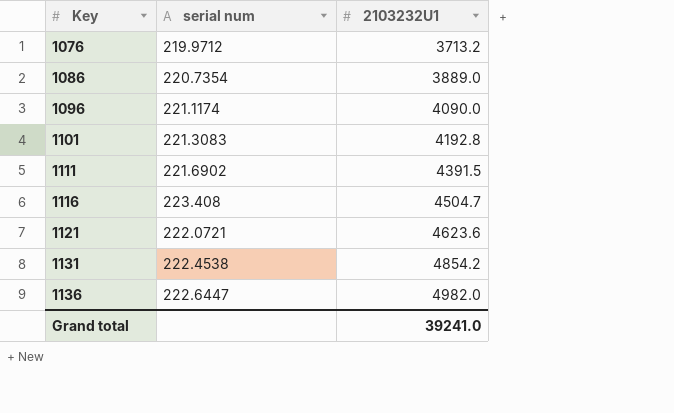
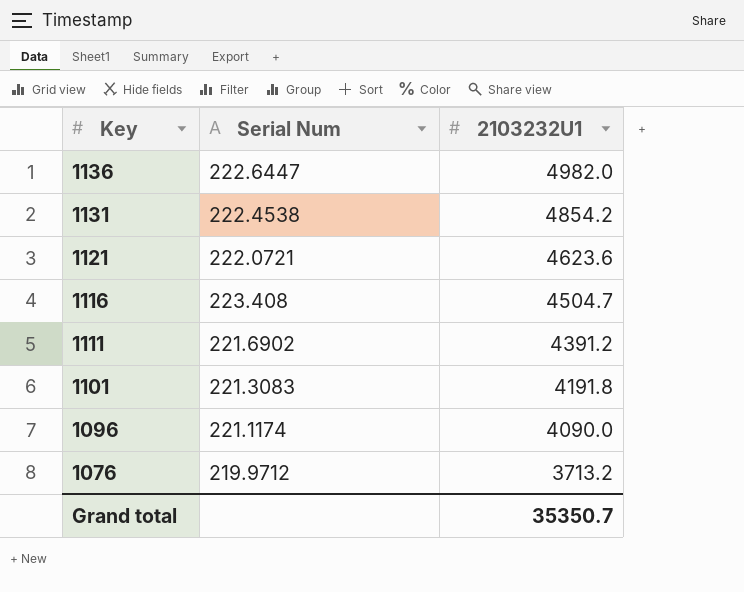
row order: Key ascending -> Key descending
column name: serial num -> Serial Num
row 1086: 220.7354 | 3889.0 -> none
1111 | 2103232U1: 4391.5 -> 4391.2
1101 | 2103232U1: 4192.8 -> 4191.8
Grand total | 2103232U1: 39241.0 -> 35350.7

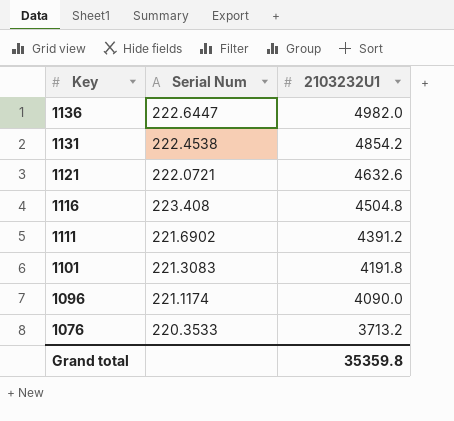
1121 | 2103232U1: 4623.6 -> 4632.6
1116 | 2103232U1: 4504.7 -> 4504.8
1076 | Serial Num: 219.9712 -> 220.3533
Grand total | 2103232U1: 35350.7 -> 35359.8

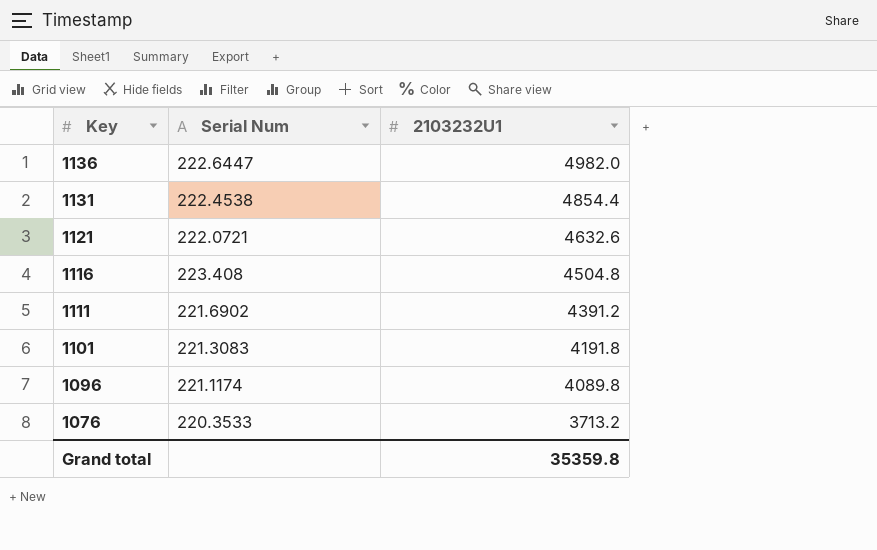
1131 | 2103232U1: 4854.2 -> 4854.4
1096 | 2103232U1: 4090.0 -> 4089.8

